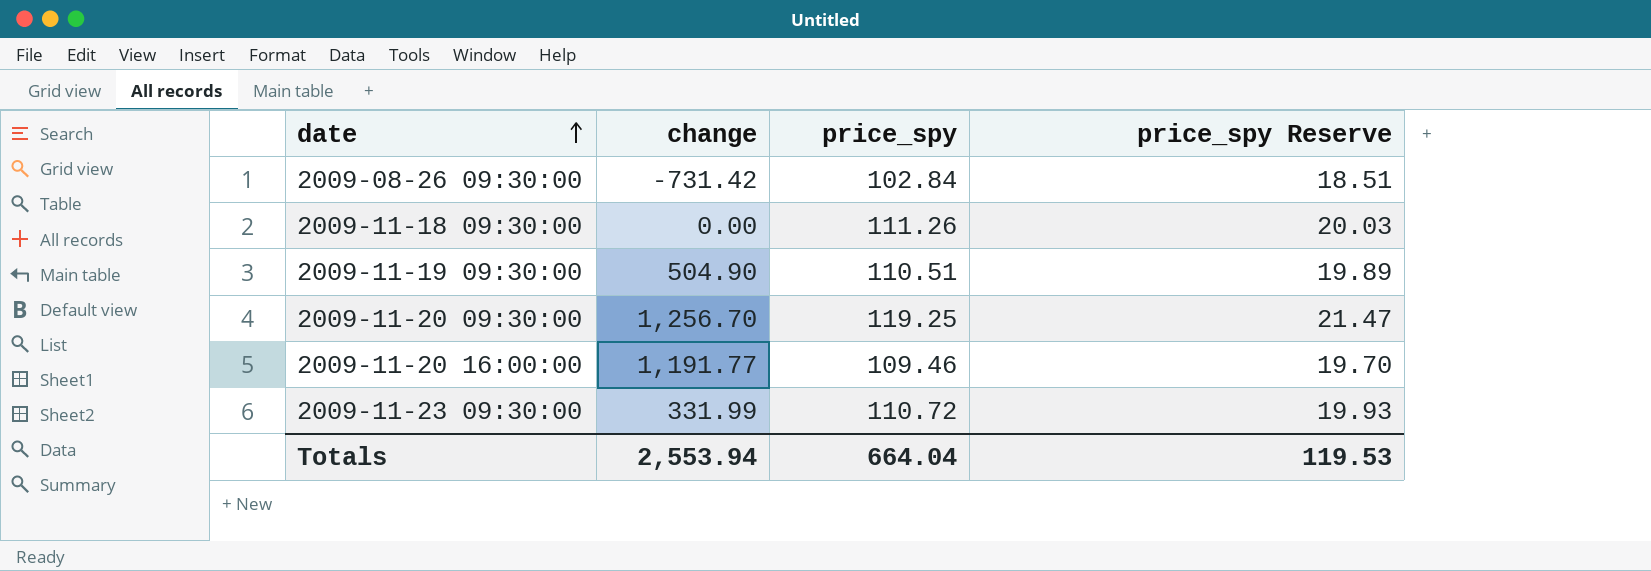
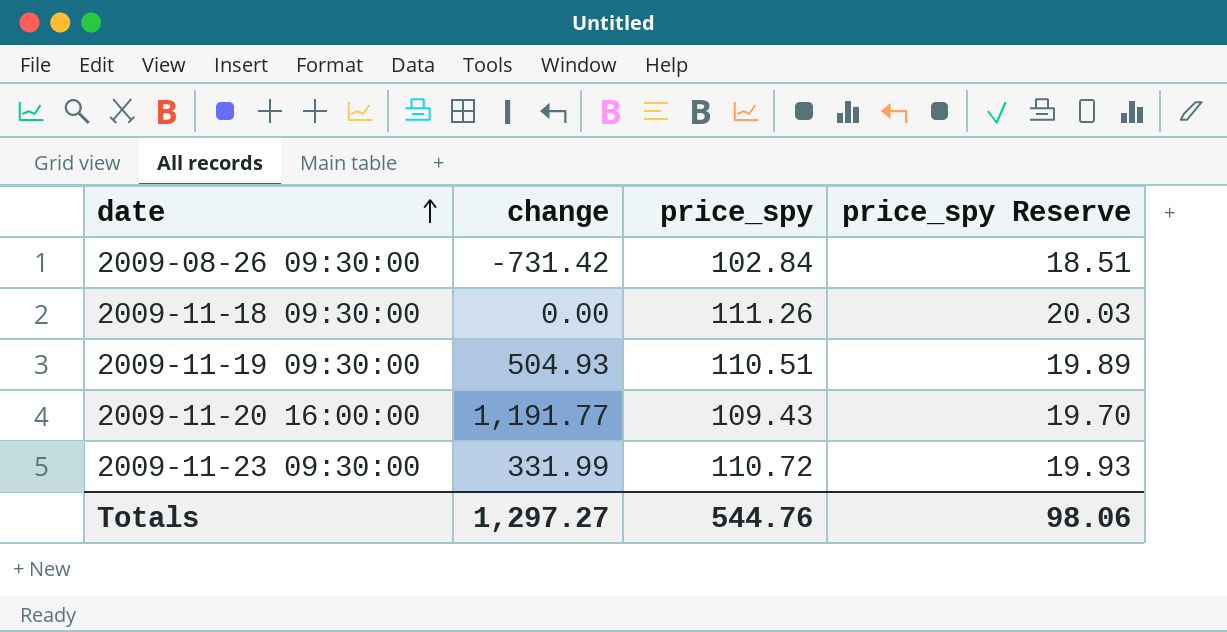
row 2009-11-20 09:30:00: 1,256.70 | 119.25 | 21.47 -> none
2009-11-19 09:30:00 | change: 504.90 -> 504.93
2009-11-20 16:00:00 | price_spy: 109.46 -> 109.43
Totals | change: 2,553.94 -> 1,297.27
Totals | price_spy: 664.04 -> 544.76
Totals | price_spy Reserve: 119.53 -> 98.06

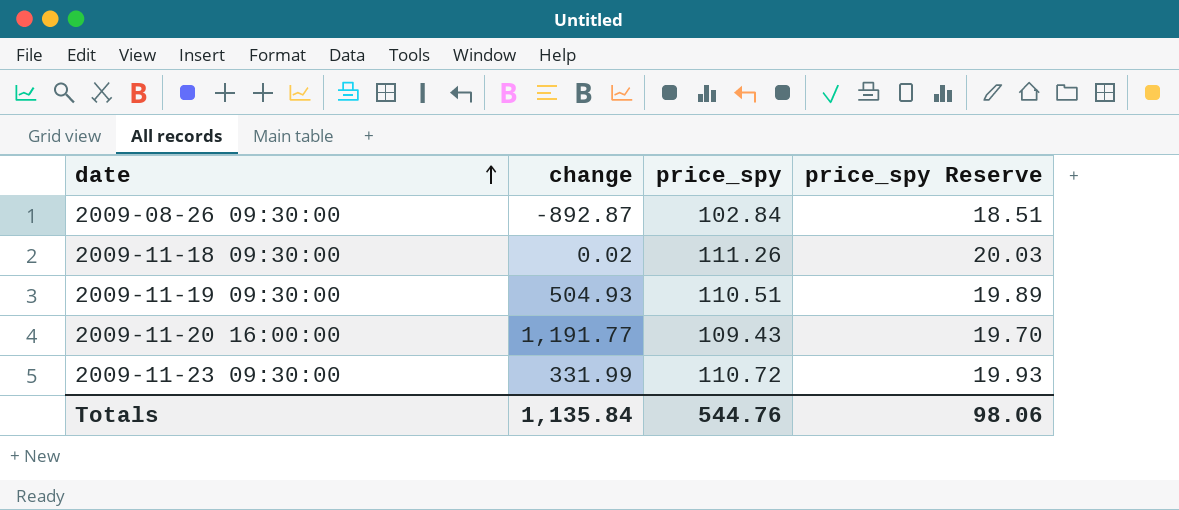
2009-08-26 09:30:00 | change: -731.42 -> -892.87
2009-11-18 09:30:00 | change: 0.00 -> 0.02
Totals | change: 1,297.27 -> 1,135.84

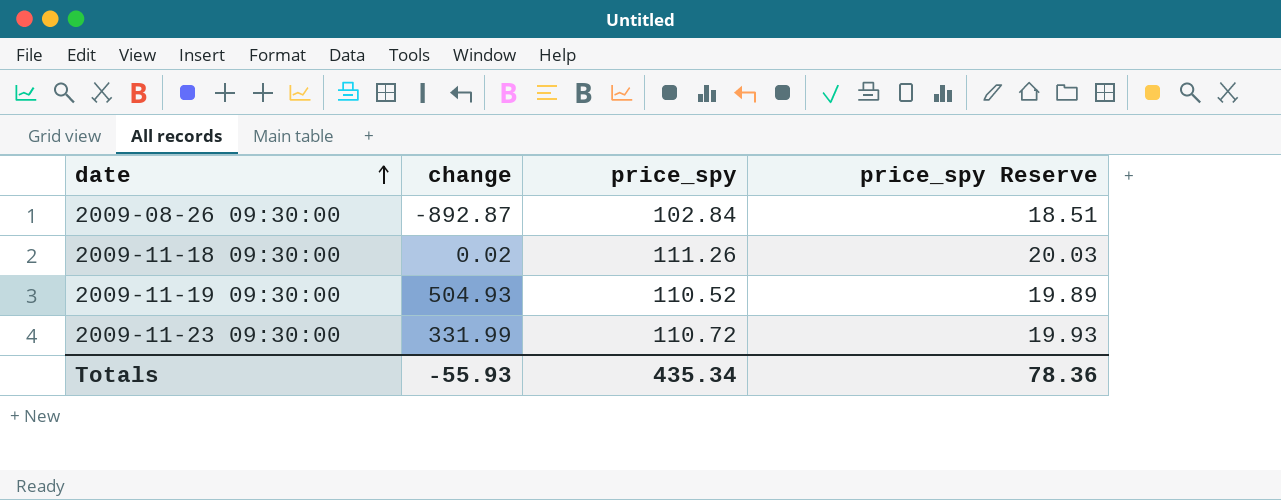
row 2009-11-20 16:00:00: 1,191.77 | 109.43 | 19.70 -> none
2009-11-19 09:30:00 | price_spy: 110.51 -> 110.52
Totals | change: 1,135.84 -> -55.93
Totals | price_spy: 544.76 -> 435.34
Totals | price_spy Reserve: 98.06 -> 78.36

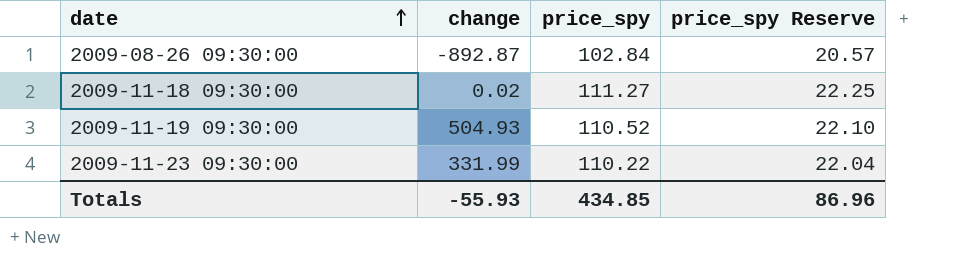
column price_spy Reserve | formula: [price_spy] * 0.18 -> [price_spy] * 0.2
2009-11-18 09:30:00 | price_spy: 111.26 -> 111.27
2009-11-23 09:30:00 | price_spy: 110.72 -> 110.22
Totals | price_spy: 435.34 -> 434.85
Totals | price_spy Reserve: 78.36 -> 86.96

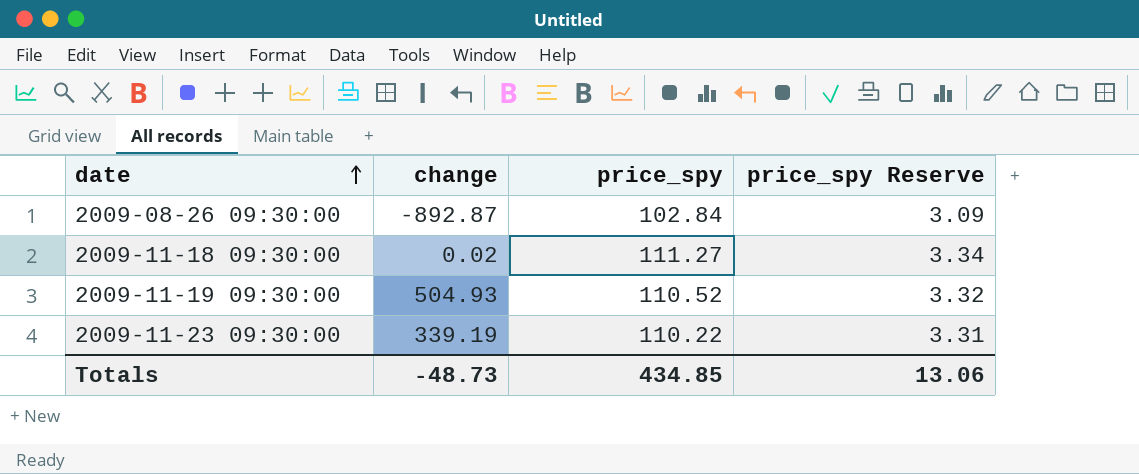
column price_spy Reserve | formula: [price_spy] * 0.2 -> [price_spy] * 0.03
2009-11-23 09:30:00 | change: 331.99 -> 339.19
Totals | change: -55.93 -> -48.73
Totals | price_spy Reserve: 86.96 -> 13.06

